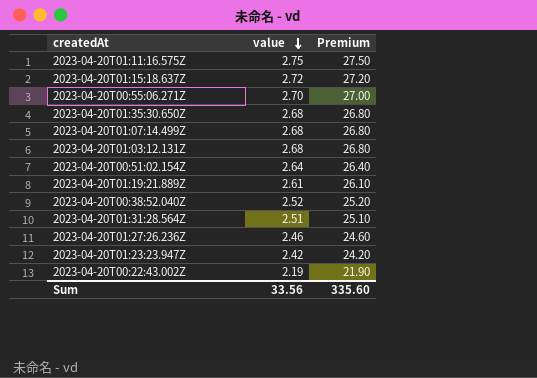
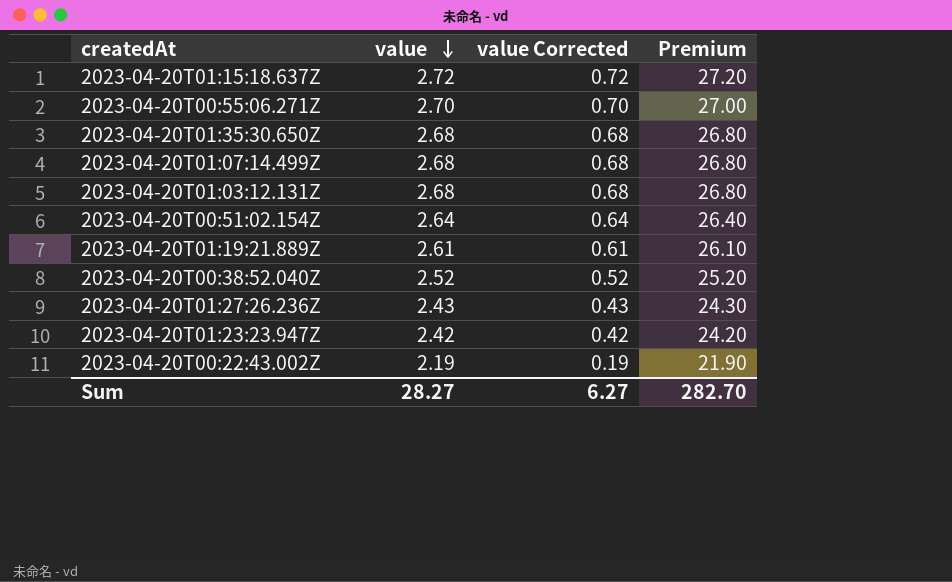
column value Corrected | formula: none -> [value] - 2
row 2023-04-20T01:11:16.575Z: 2.75 | 27.50 -> none
row 2023-04-20T01:31:28.564Z: 2.51 | 25.10 -> none
2023-04-20T01:27:26.236Z | value: 2.46 -> 2.43
2023-04-20T01:27:26.236Z | Premium: 24.60 -> 24.30
Sum | value: 33.56 -> 28.27
Sum | Premium: 335.60 -> 282.70

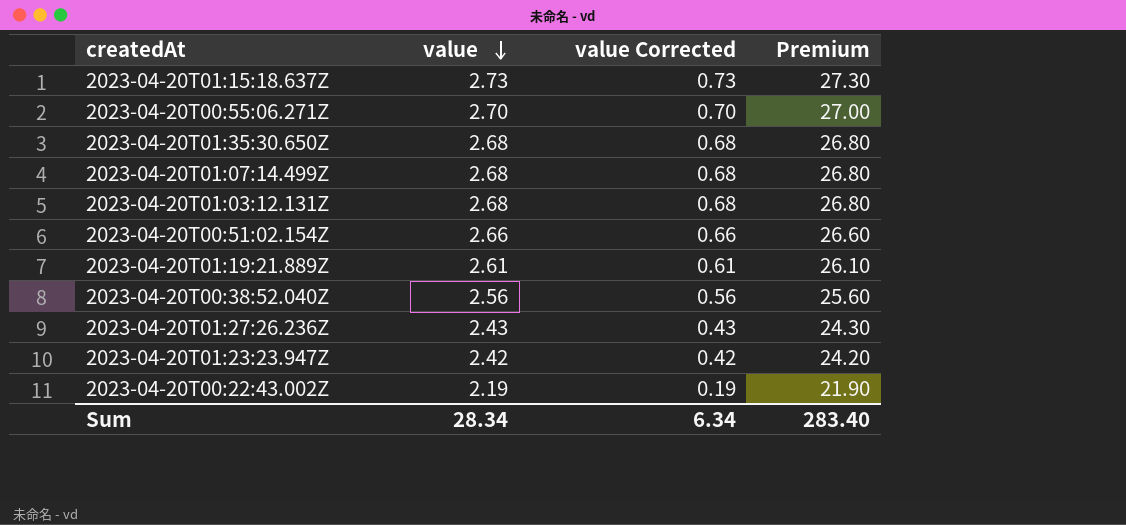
2023-04-20T01:15:18.637Z | value: 2.72 -> 2.73
2023-04-20T01:15:18.637Z | value Corrected: 0.72 -> 0.73
2023-04-20T01:15:18.637Z | Premium: 27.20 -> 27.30
2023-04-20T00:51:02.154Z | value: 2.64 -> 2.66
2023-04-20T00:51:02.154Z | value Corrected: 0.64 -> 0.66
2023-04-20T00:51:02.154Z | Premium: 26.40 -> 26.60
2023-04-20T00:38:52.040Z | value: 2.52 -> 2.56
2023-04-20T00:38:52.040Z | value Corrected: 0.52 -> 0.56
2023-04-20T00:38:52.040Z | Premium: 25.20 -> 25.60
Sum | value: 28.27 -> 28.34
Sum | value Corrected: 6.27 -> 6.34
Sum | Premium: 282.70 -> 283.40

